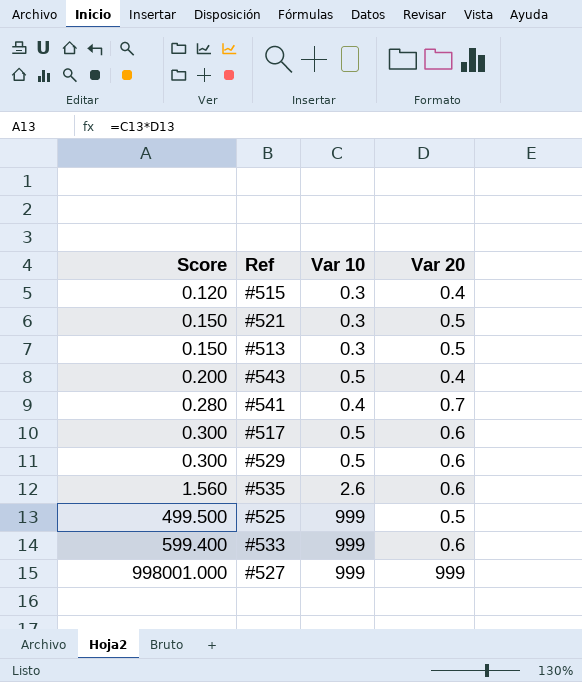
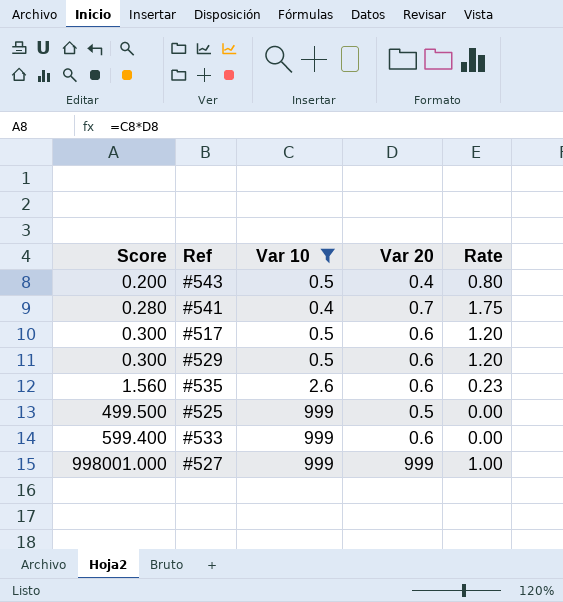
filter: none -> Var 10 != 0.3
column Rate | formula: none -> [Var 20] / [Var 10]

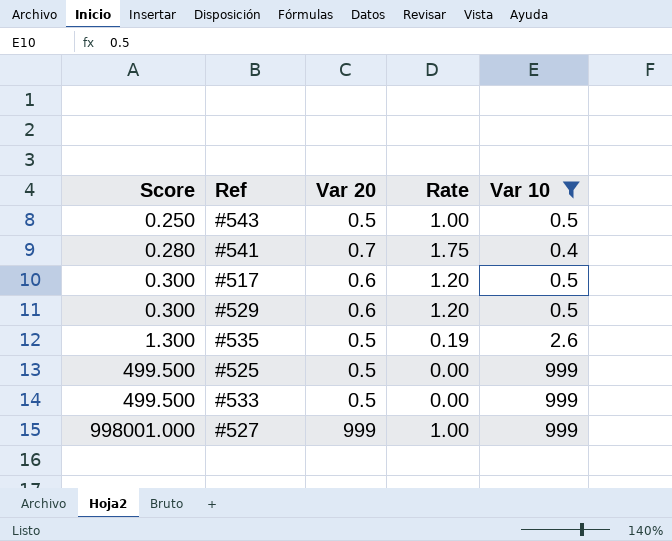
column Var 10 | position: 3 -> 5
#543 | Score: 0.200 -> 0.250
#543 | Var 20: 0.4 -> 0.5
#543 | Rate: 0.80 -> 1.00
#535 | Score: 1.560 -> 1.300
#535 | Var 20: 0.6 -> 0.5
#535 | Rate: 0.23 -> 0.19
#533 | Score: 599.400 -> 499.500
#533 | Var 20: 0.6 -> 0.5

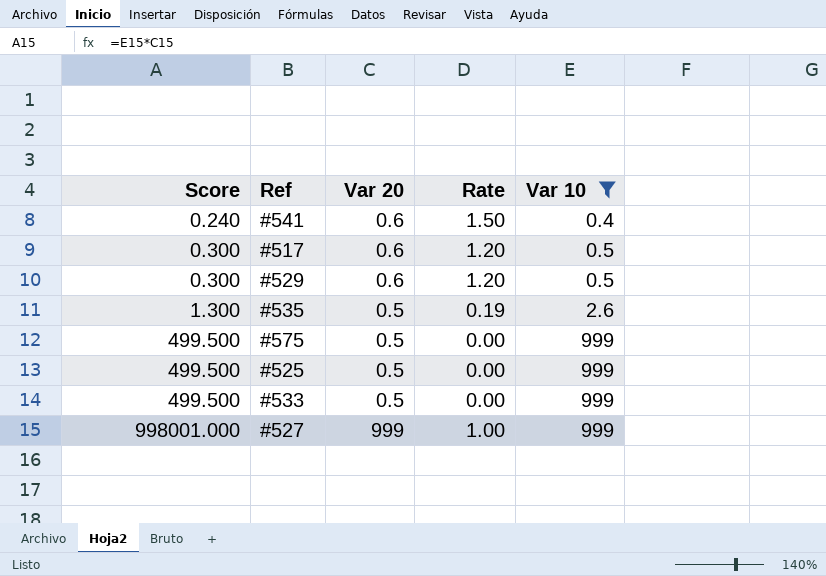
row #543: 0.250 | 0.5 | 1.00 | 0.5 -> none
#541 | Score: 0.280 -> 0.240
#541 | Var 20: 0.7 -> 0.6
#541 | Rate: 1.75 -> 1.50
row #575: none -> 499.500 | 0.5 | 0.00 | 999

